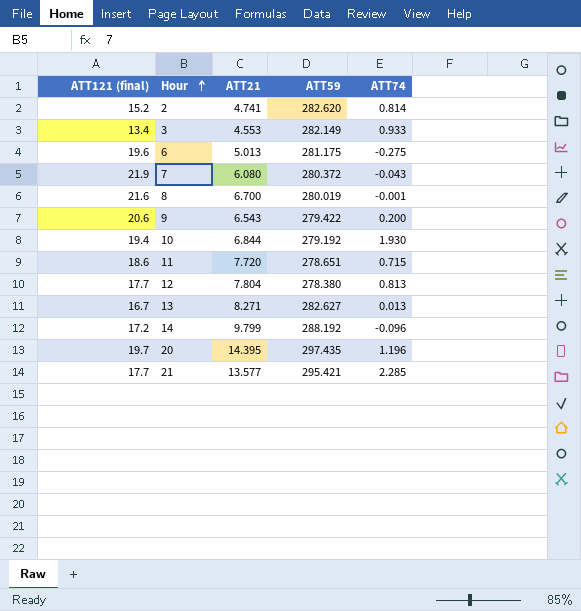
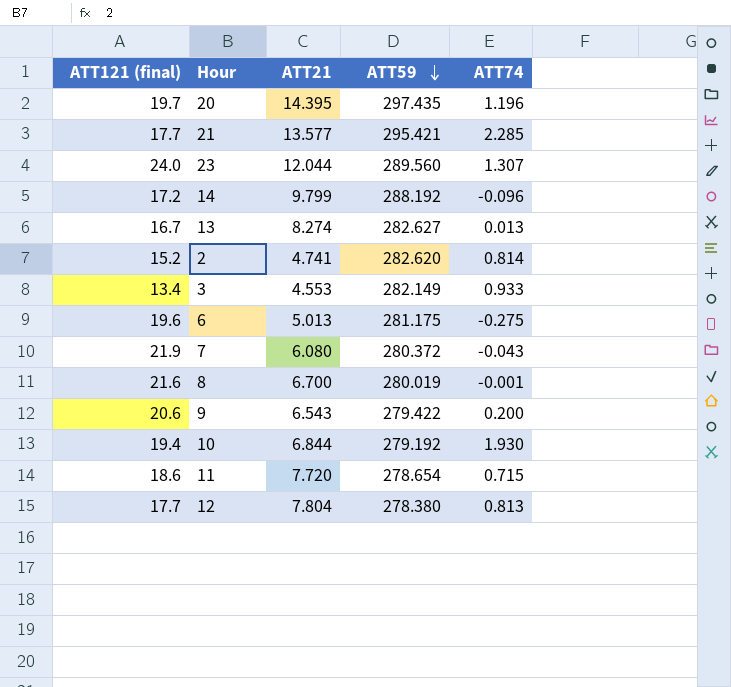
row order: Hour ascending -> ATT59 descending
row 23: none -> 24.0 | 12.044 | 289.560 | 1.307
13 | ATT21: 8.271 -> 8.274
11 | ATT59: 278.651 -> 278.654

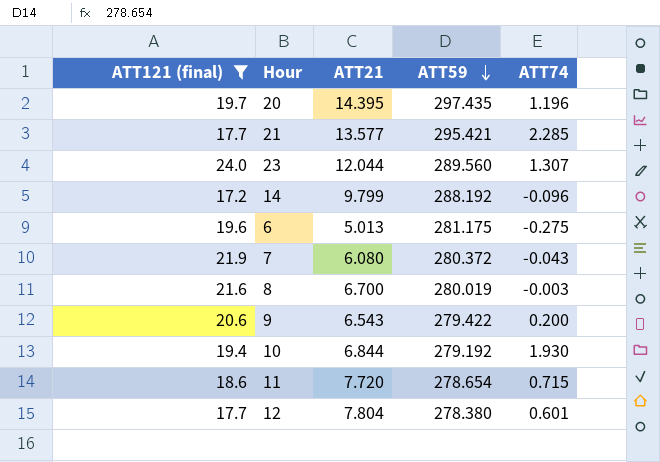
filter: none -> ATT121 (final) >= 17.2
8 | ATT74: -0.001 -> -0.003
12 | ATT74: 0.813 -> 0.601

